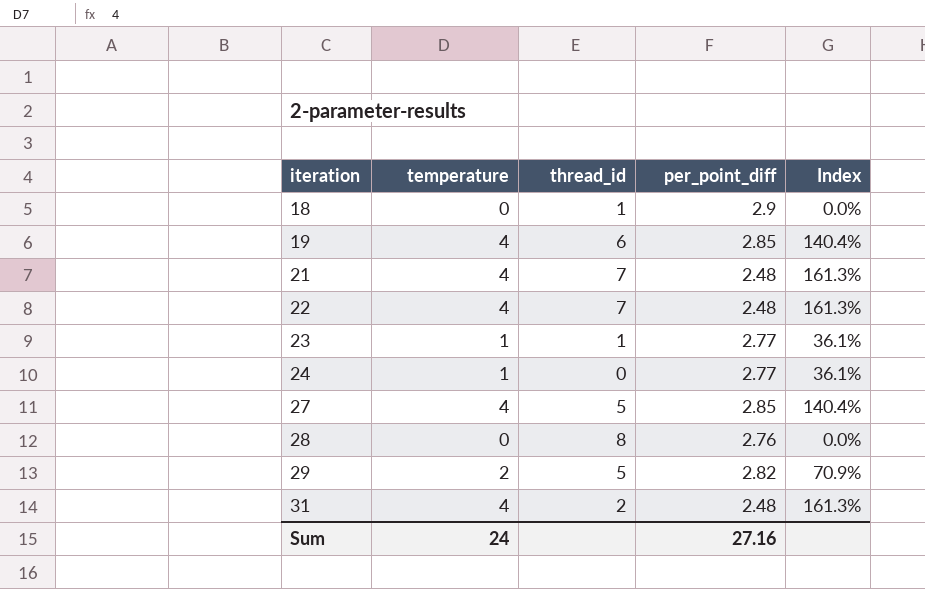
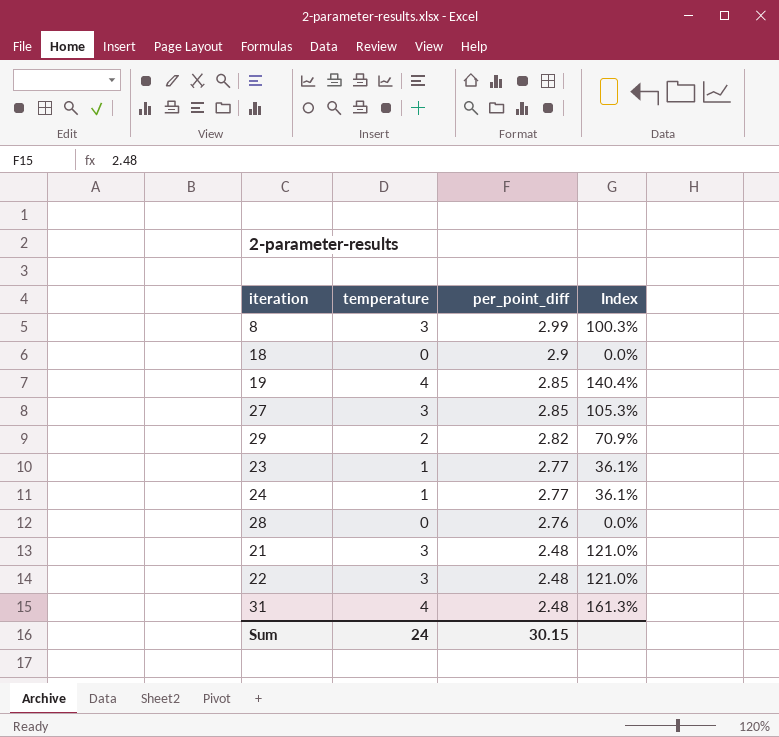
row order: iteration ascending -> per_point_diff descending
column thread_id | position: 3 -> none
row 8: none -> 3 | 2.99 | 100.3%
27 | temperature: 4 -> 3
27 | Index: 140.4% -> 105.3%
21 | temperature: 4 -> 3
21 | Index: 161.3% -> 121.0%
22 | temperature: 4 -> 3
22 | Index: 161.3% -> 121.0%
Sum | per_point_diff: 27.16 -> 30.15

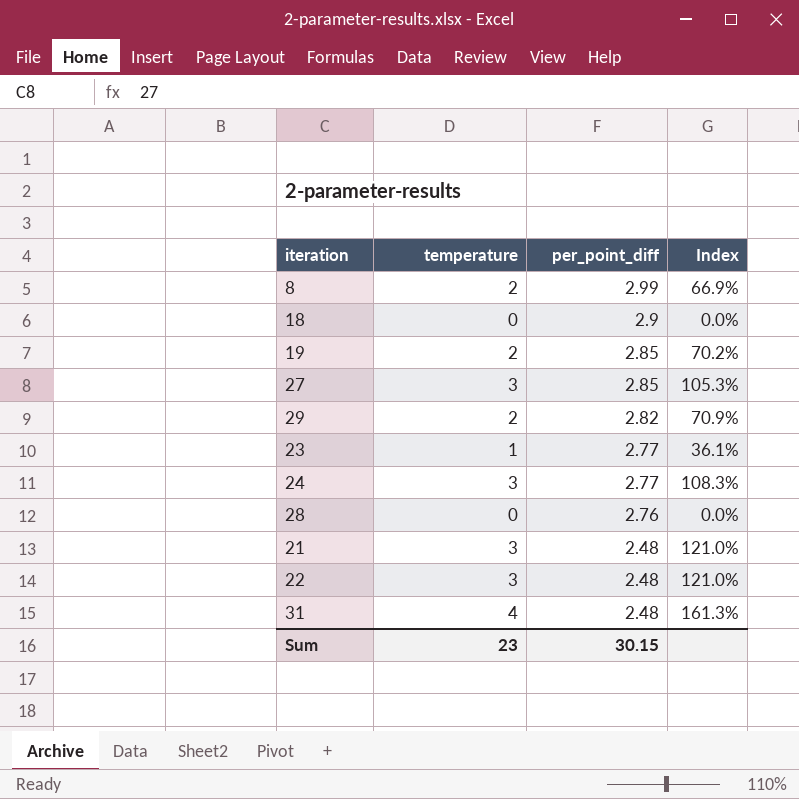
8 | temperature: 3 -> 2
8 | Index: 100.3% -> 66.9%
19 | temperature: 4 -> 2
19 | Index: 140.4% -> 70.2%
24 | temperature: 1 -> 3
24 | Index: 36.1% -> 108.3%
Sum | temperature: 24 -> 23

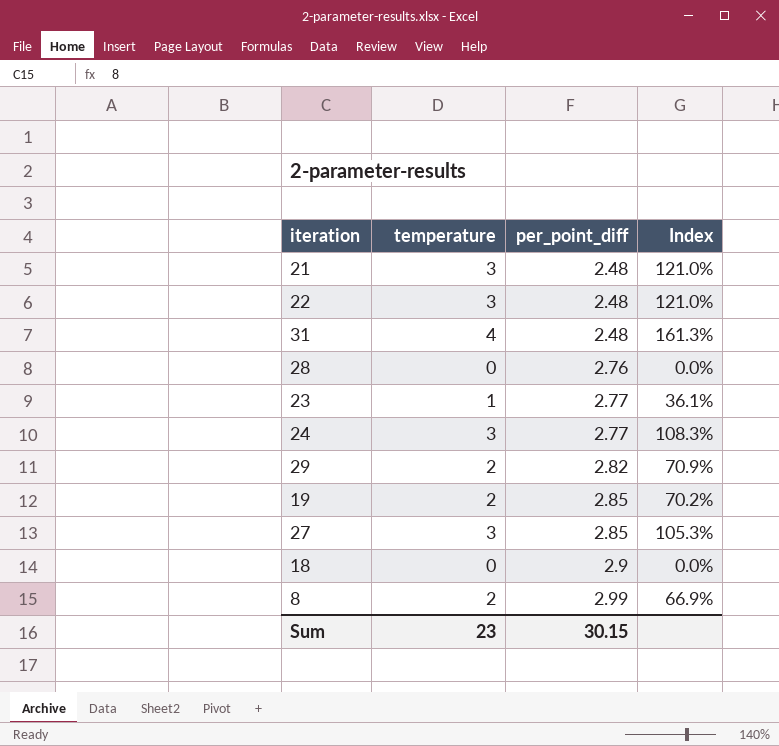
row order: per_point_diff descending -> per_point_diff ascending

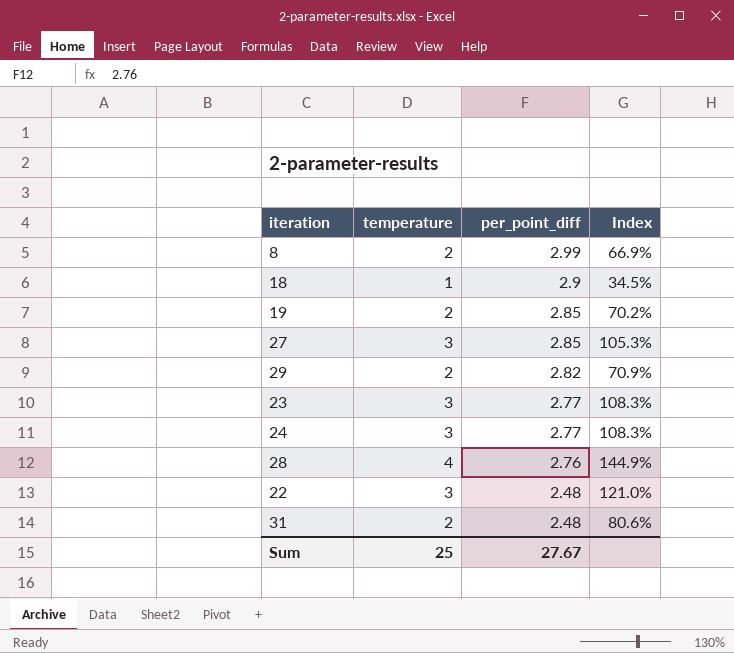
row order: per_point_diff ascending -> per_point_diff descending
row 21: 3 | 2.48 | 121.0% -> none
18 | temperature: 0 -> 1
18 | Index: 0.0% -> 34.5%
23 | temperature: 1 -> 3
23 | Index: 36.1% -> 108.3%
28 | temperature: 0 -> 4
28 | Index: 0.0% -> 144.9%
31 | temperature: 4 -> 2
31 | Index: 161.3% -> 80.6%
Sum | temperature: 23 -> 25
Sum | per_point_diff: 30.15 -> 27.67

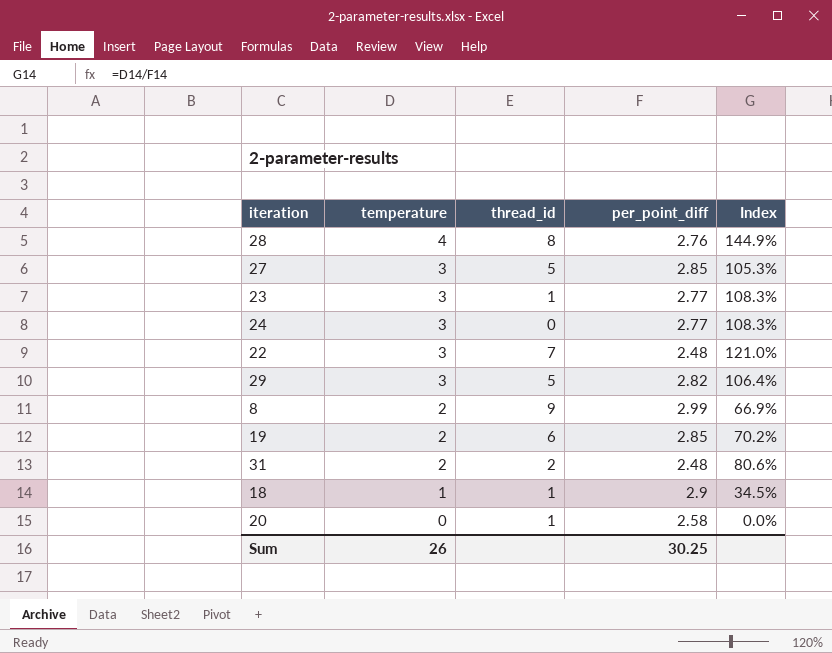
row order: per_point_diff descending -> temperature descending
column thread_id | position: none -> 3
29 | temperature: 2 -> 3
29 | Index: 70.9% -> 106.4%
row 20: none -> 0 | 1 | 2.58 | 0.0%
Sum | temperature: 25 -> 26
Sum | per_point_diff: 27.67 -> 30.25

